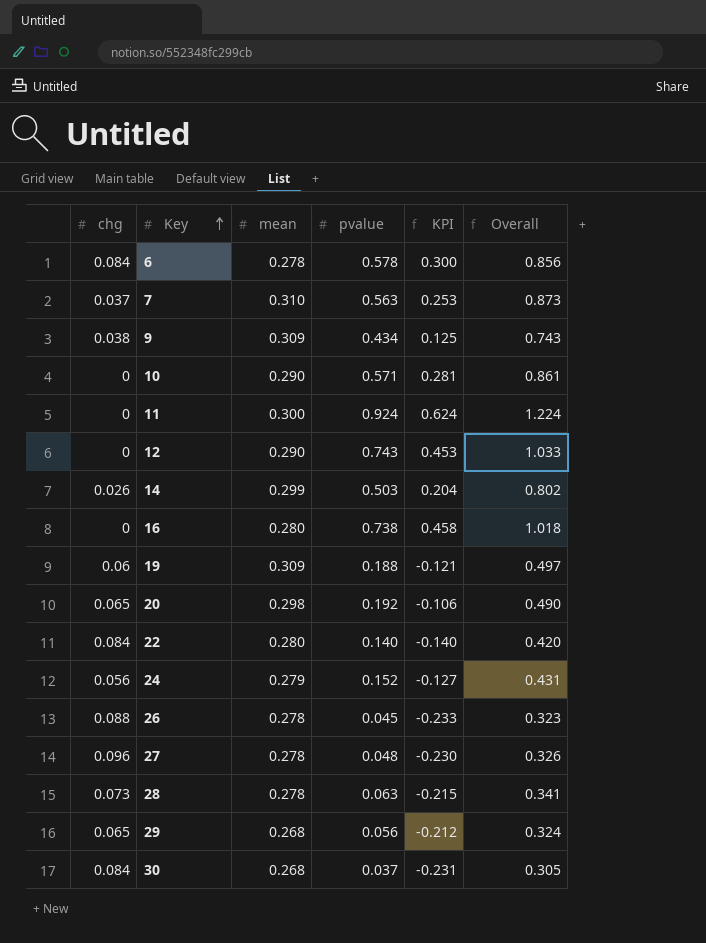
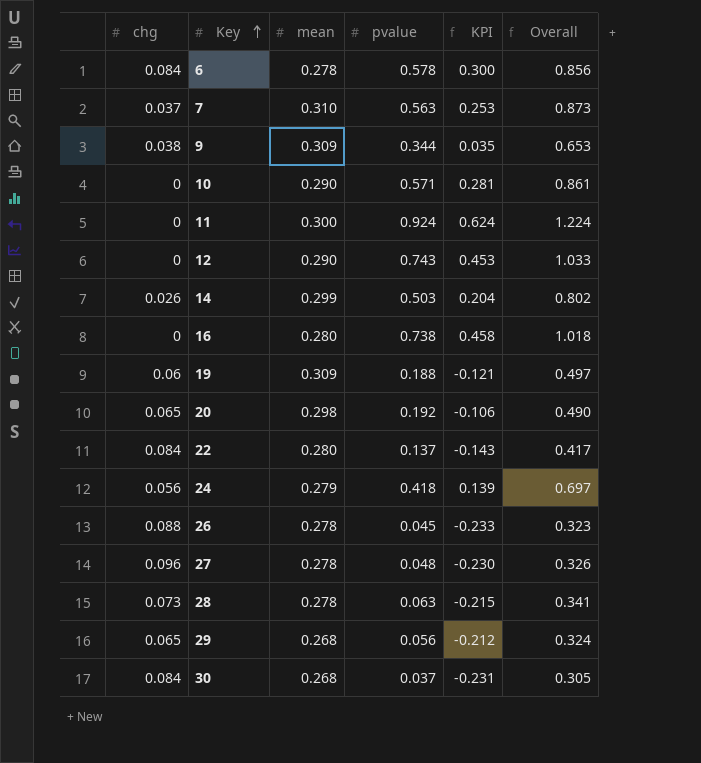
9 | pvalue: 0.434 -> 0.344
9 | KPI: 0.125 -> 0.035
9 | Overall: 0.743 -> 0.653
22 | pvalue: 0.140 -> 0.137
22 | KPI: -0.140 -> -0.143
22 | Overall: 0.420 -> 0.417
24 | pvalue: 0.152 -> 0.418
24 | KPI: -0.127 -> 0.139
24 | Overall: 0.431 -> 0.697

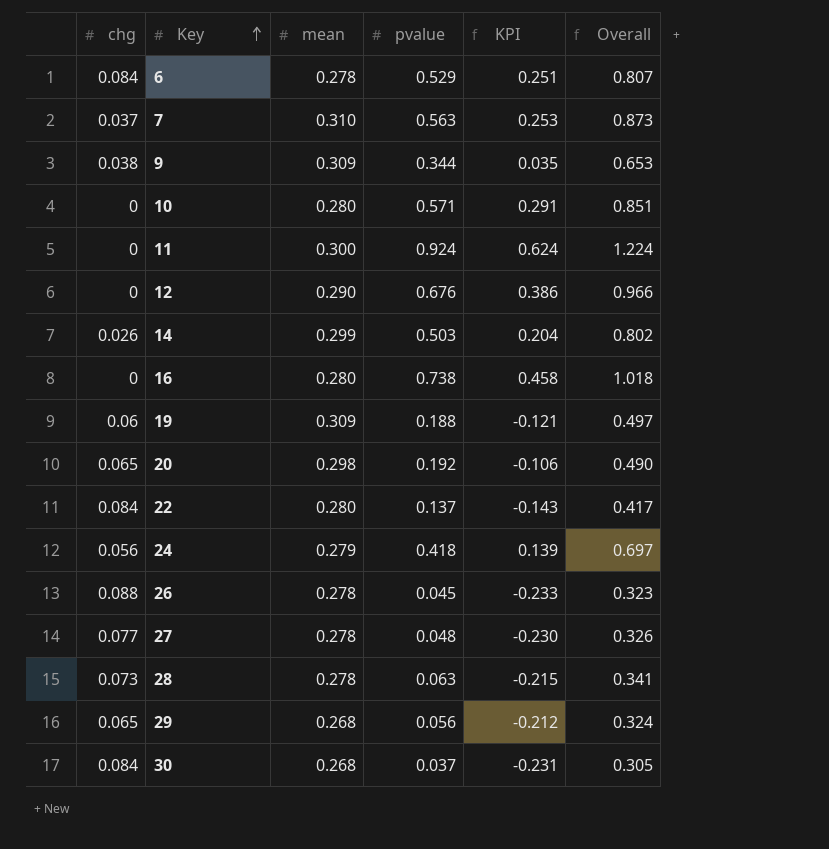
6 | pvalue: 0.578 -> 0.529
6 | KPI: 0.300 -> 0.251
6 | Overall: 0.856 -> 0.807
10 | mean: 0.290 -> 0.280
10 | KPI: 0.281 -> 0.291
10 | Overall: 0.861 -> 0.851
12 | pvalue: 0.743 -> 0.676
12 | KPI: 0.453 -> 0.386
12 | Overall: 1.033 -> 0.966
27 | chg: 0.096 -> 0.077

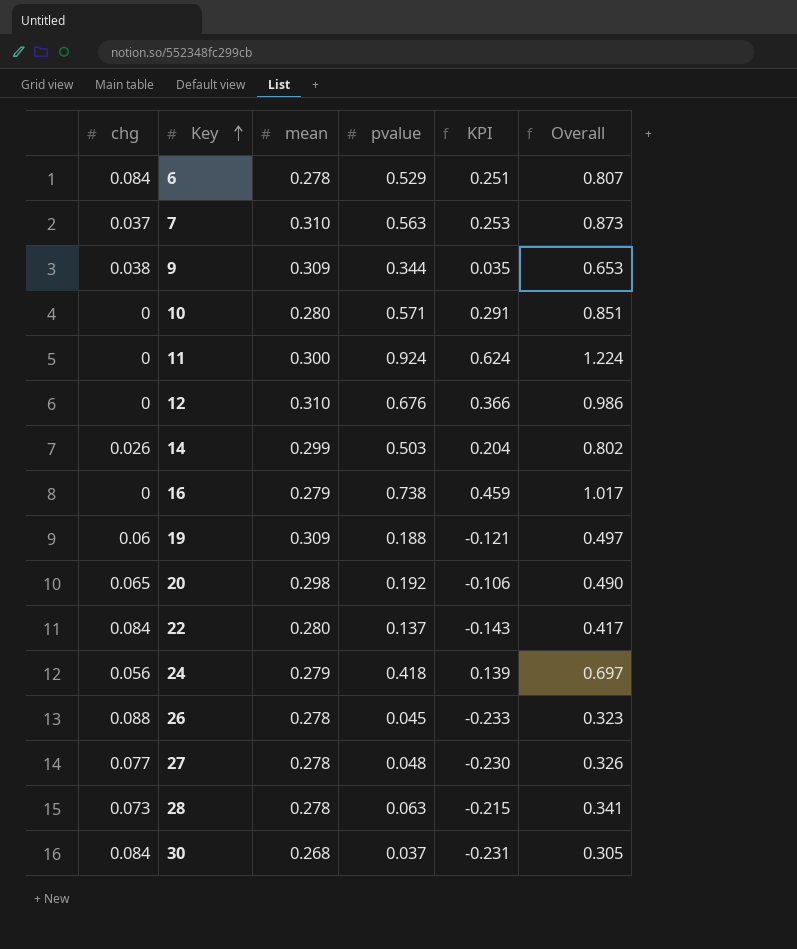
row 29: 0.065 | 0.268 | 0.056 | -0.212 | 0.324 -> none
12 | mean: 0.290 -> 0.310
12 | KPI: 0.386 -> 0.366
12 | Overall: 0.966 -> 0.986
16 | mean: 0.280 -> 0.279
16 | KPI: 0.458 -> 0.459
16 | Overall: 1.018 -> 1.017

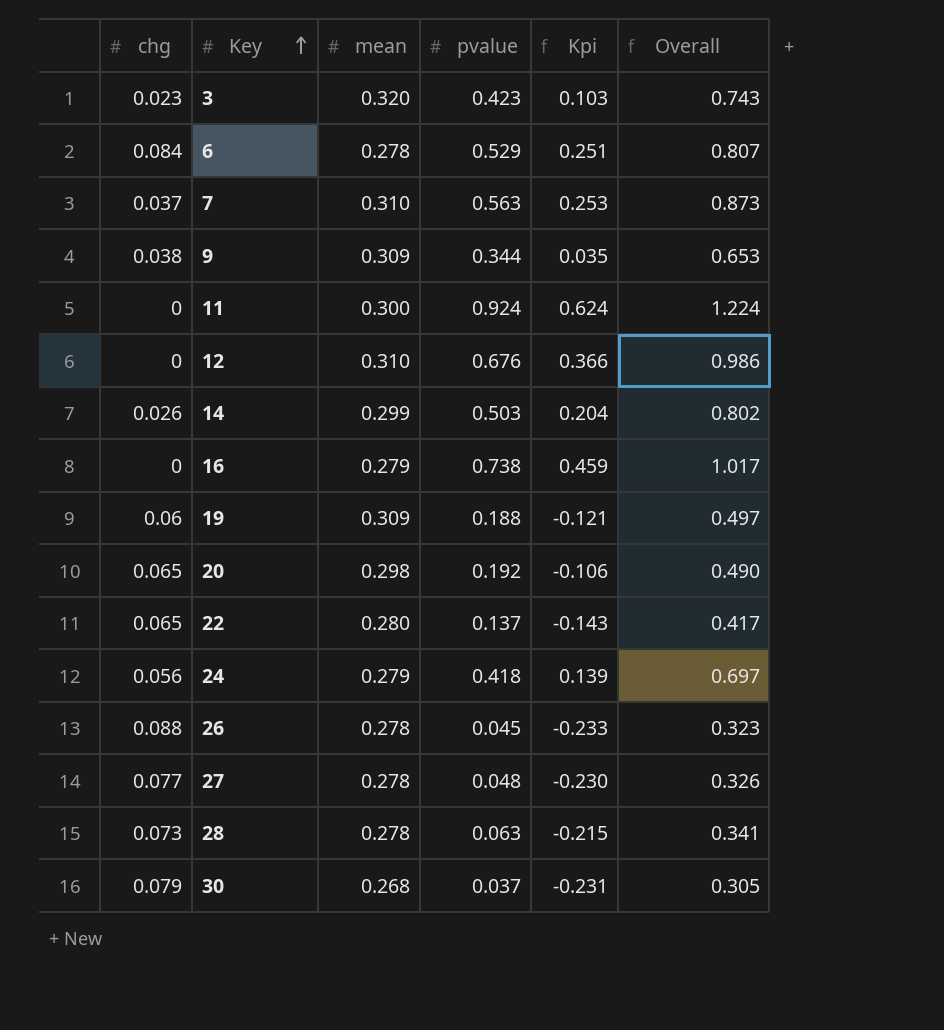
column name: KPI -> Kpi
row 10: 0 | 0.280 | 0.571 | 0.291 | 0.851 -> none
row 3: none -> 0.023 | 0.320 | 0.423 | 0.103 | 0.743
22 | chg: 0.084 -> 0.065
30 | chg: 0.084 -> 0.079

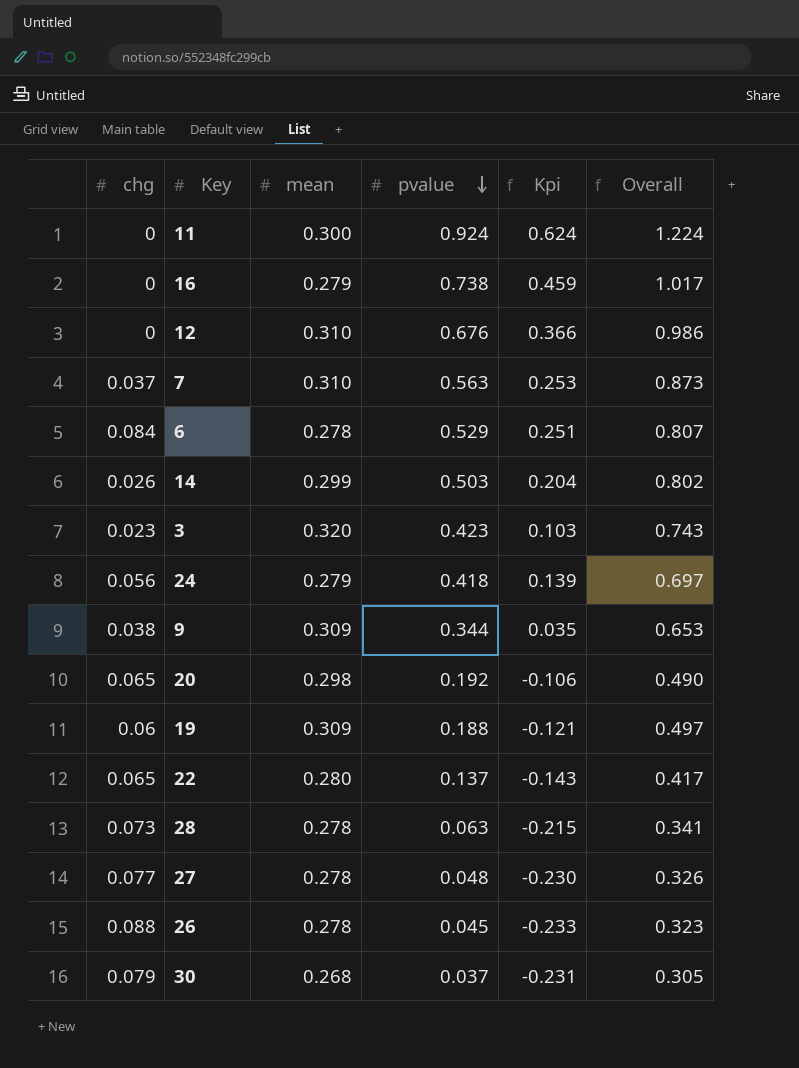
row order: Key ascending -> pvalue descending

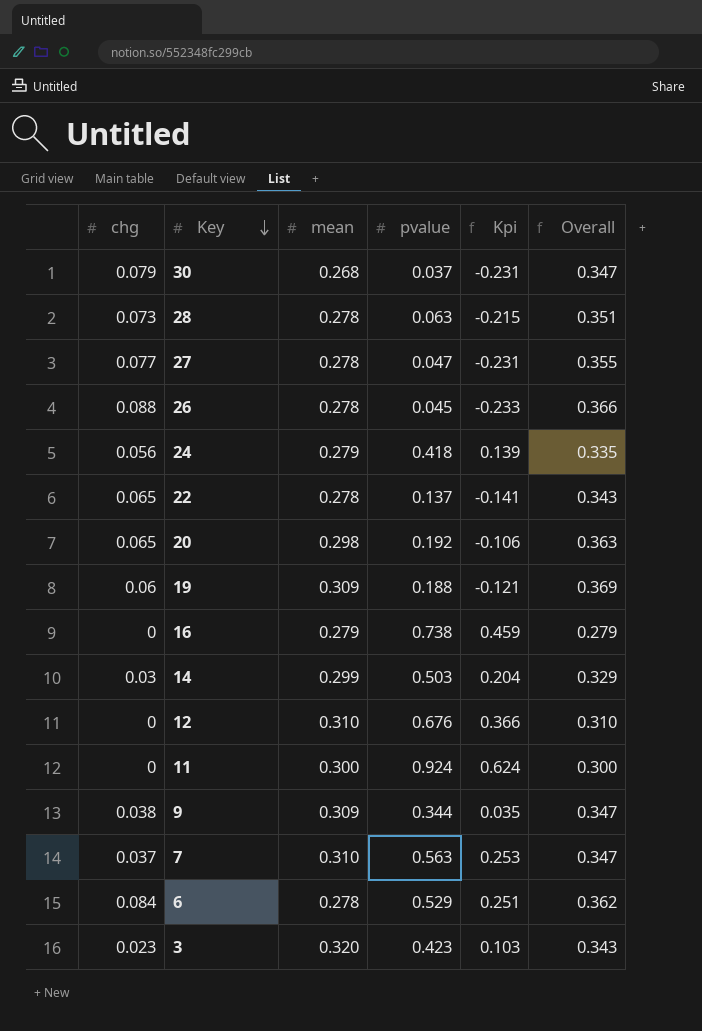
row order: pvalue descending -> Key descending
column Overall | formula: [mean] + [pvalue] -> [chg] + [mean]
27 | pvalue: 0.048 -> 0.047
27 | Kpi: -0.230 -> -0.231
22 | mean: 0.280 -> 0.278
22 | Kpi: -0.143 -> -0.141
14 | chg: 0.026 -> 0.03

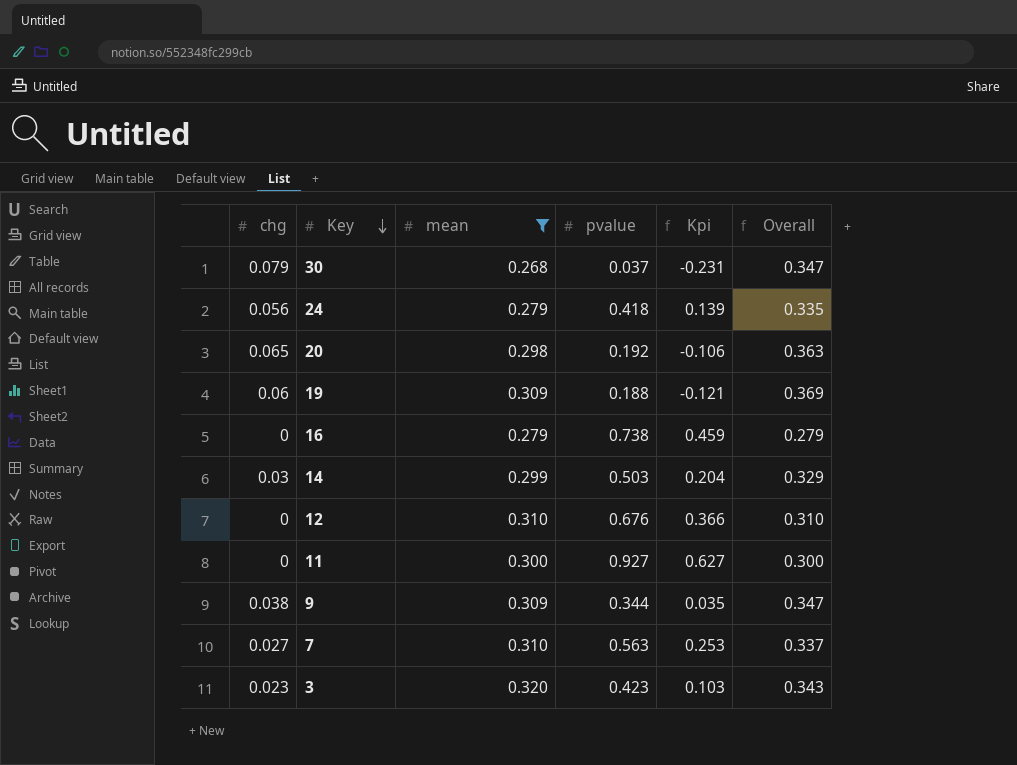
filter: none -> mean != 0.278
11 | pvalue: 0.924 -> 0.927
11 | Kpi: 0.624 -> 0.627
7 | chg: 0.037 -> 0.027
7 | Overall: 0.347 -> 0.337

